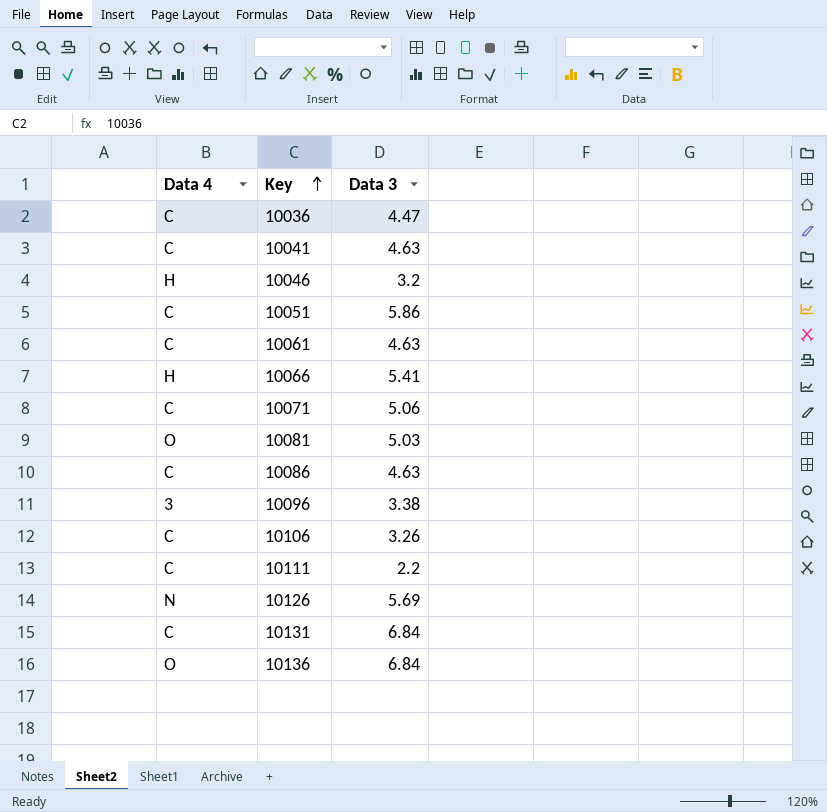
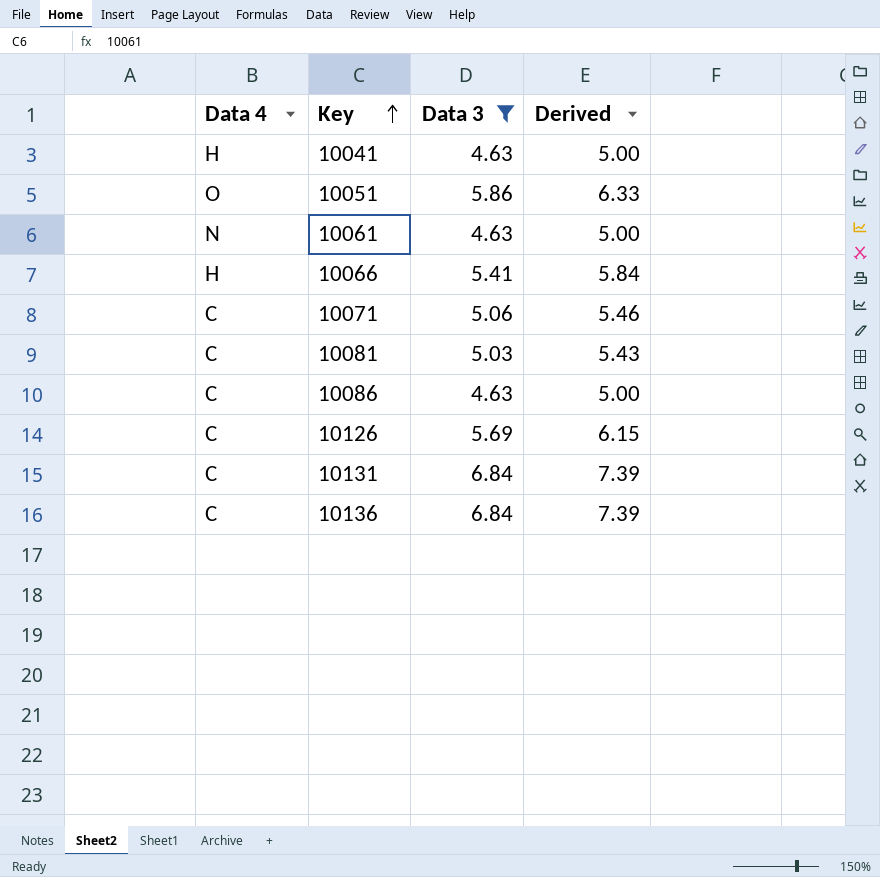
filter: none -> Data 3 >= 4.63
column Derived | formula: none -> [Data 3] * 1.08
10041 | Data 4: C -> H
10051 | Data 4: C -> O
10061 | Data 4: C -> N
10081 | Data 4: O -> C
10126 | Data 4: N -> C
10136 | Data 4: O -> C

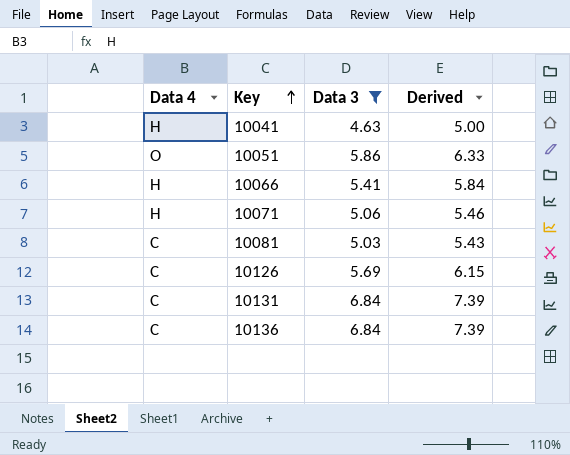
row 10061: N | 4.63 | 5.00 -> none
row 10086: C | 4.63 | 5.00 -> none
10071 | Data 4: C -> H

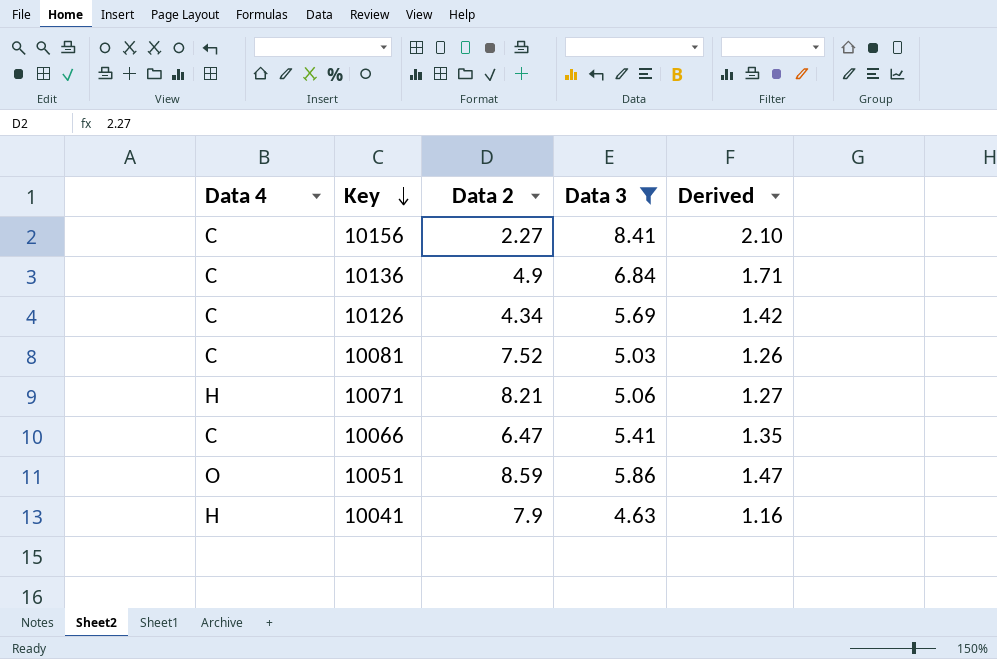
row order: Key ascending -> Key descending
column Data 2 | position: none -> 3
column Derived | formula: [Data 3] * 1.08 -> [Data 3] * 0.25
row 10131: C | 6.84 | 7.39 -> none
row 10156: none -> C | 2.27 | 8.41 | 2.10
10066 | Data 4: H -> C

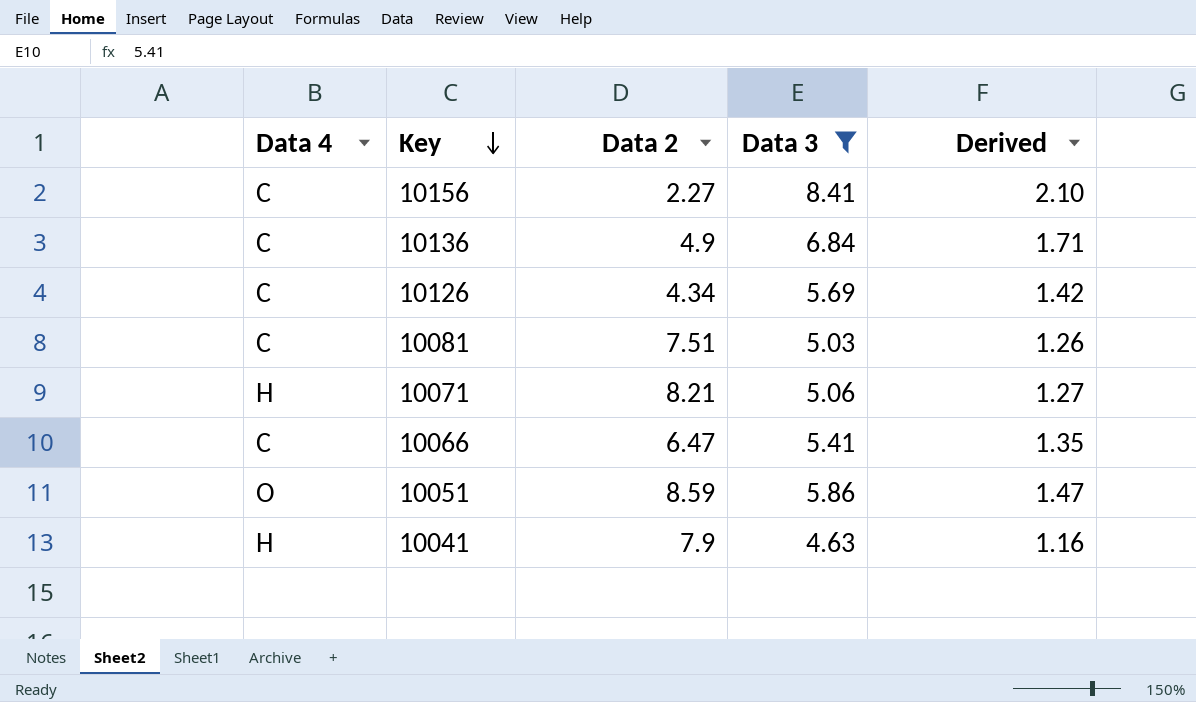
10081 | Data 2: 7.52 -> 7.51

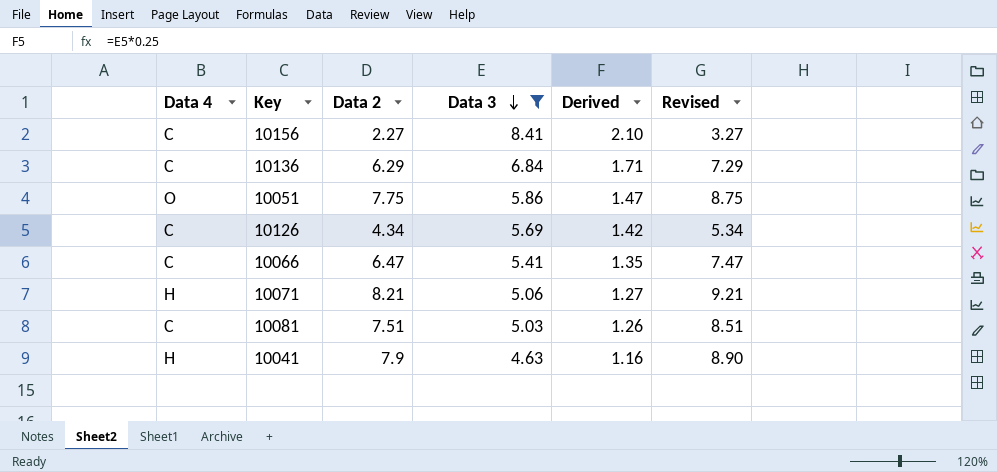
row order: Key descending -> Data 3 descending
column Revised | formula: none -> [Data 2] + 1
10136 | Data 2: 4.9 -> 6.29
10051 | Data 2: 8.59 -> 7.75

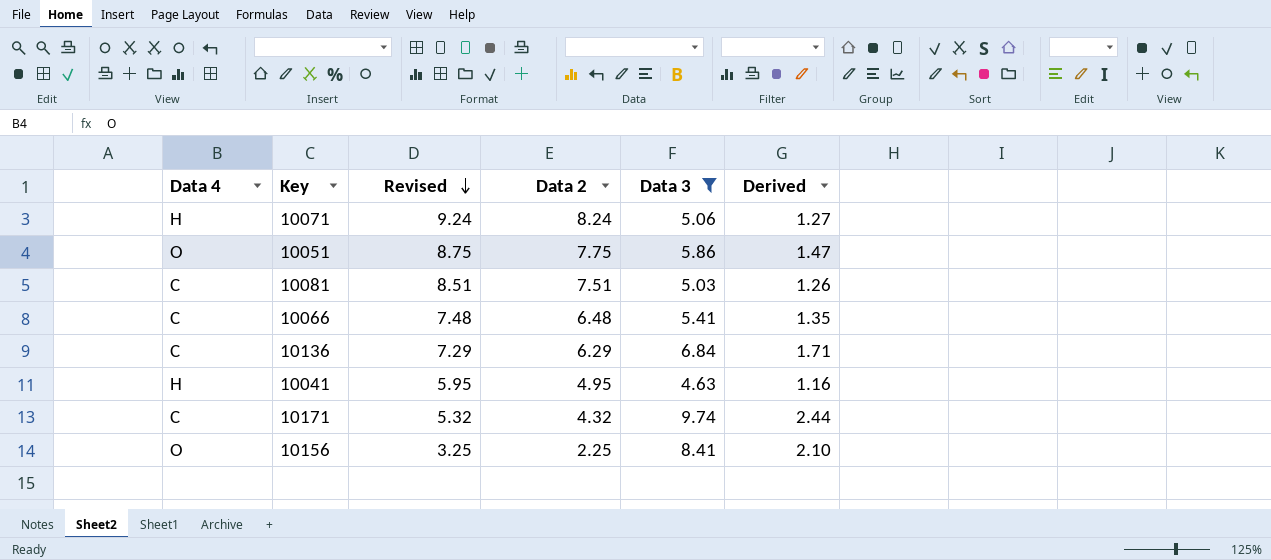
row order: Data 3 descending -> Revised descending
column Revised | position: 6 -> 3
row 10126: C | 4.34 | 5.69 | 1.42 | 5.34 -> none
10071 | Revised: 9.21 -> 9.24
10071 | Data 2: 8.21 -> 8.24
10066 | Revised: 7.47 -> 7.48
10066 | Data 2: 6.47 -> 6.48
10041 | Revised: 8.90 -> 5.95
10041 | Data 2: 7.9 -> 4.95
row 10171: none -> C | 5.32 | 4.32 | 9.74 | 2.44
10156 | Data 4: C -> O
10156 | Revised: 3.27 -> 3.25
10156 | Data 2: 2.27 -> 2.25

